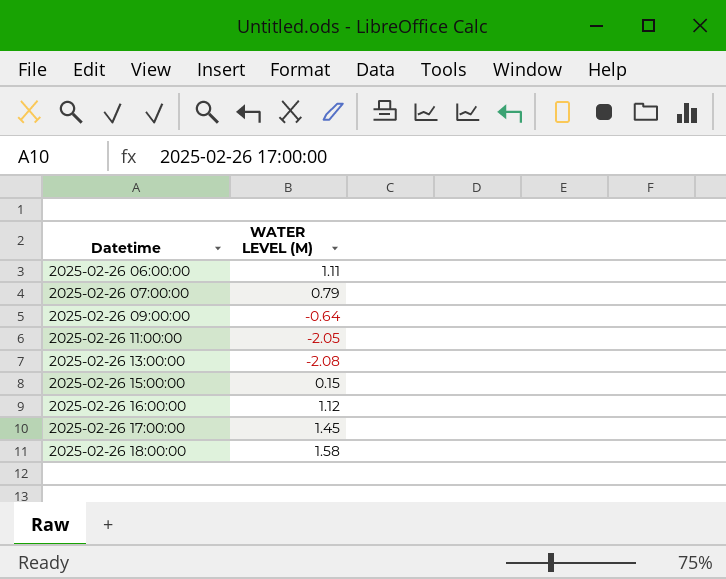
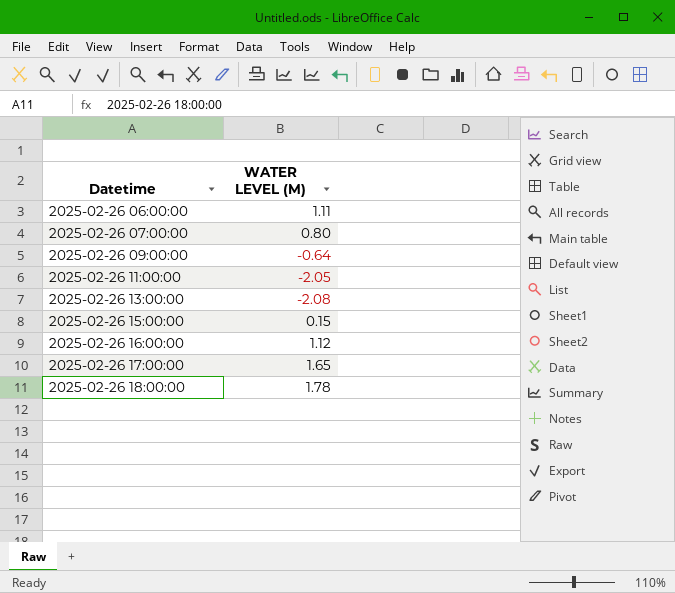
2025-02-26 07:00:00 | WATER LEVEL (M): 0.79 -> 0.80
2025-02-26 17:00:00 | WATER LEVEL (M): 1.45 -> 1.65
2025-02-26 18:00:00 | WATER LEVEL (M): 1.58 -> 1.78

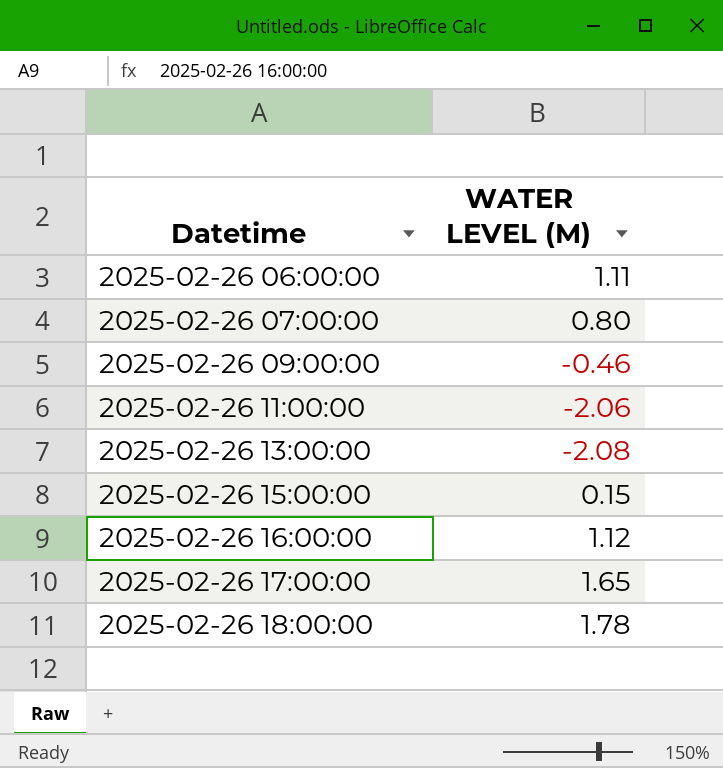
2025-02-26 09:00:00 | WATER LEVEL (M): -0.64 -> -0.46
2025-02-26 11:00:00 | WATER LEVEL (M): -2.05 -> -2.06

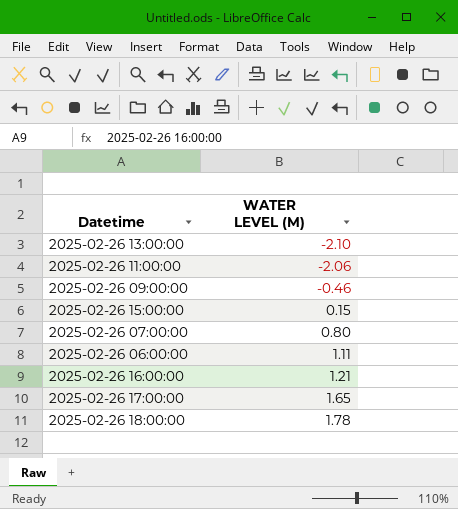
row order: Datetime ascending -> WATER LEVEL (M) ascending
2025-02-26 13:00:00 | WATER LEVEL (M): -2.08 -> -2.10
2025-02-26 16:00:00 | WATER LEVEL (M): 1.12 -> 1.21

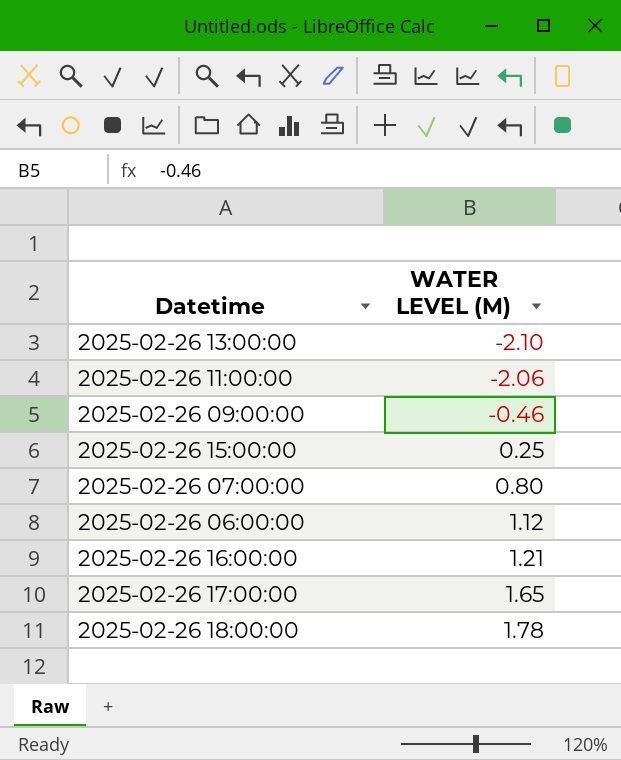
2025-02-26 15:00:00 | WATER LEVEL (M): 0.15 -> 0.25
2025-02-26 06:00:00 | WATER LEVEL (M): 1.11 -> 1.12

